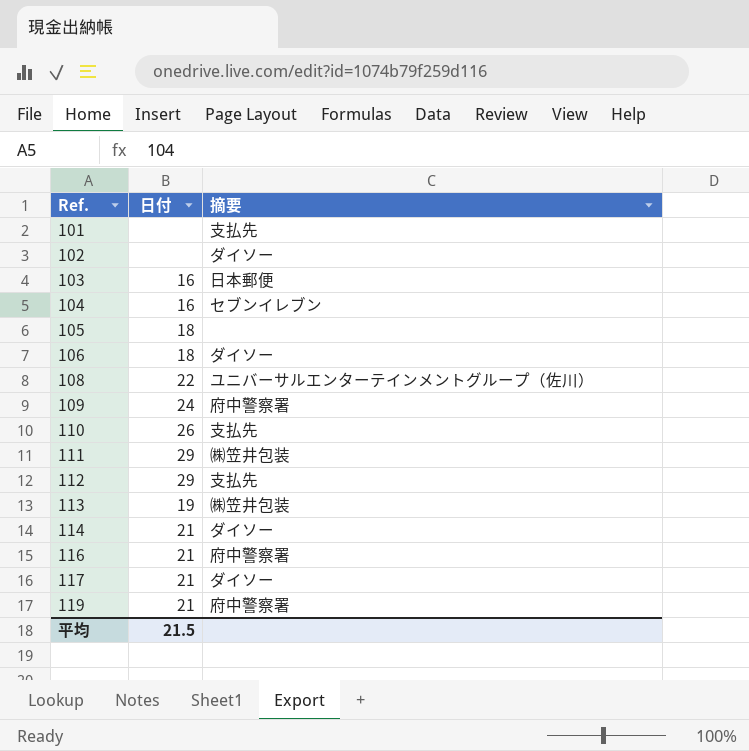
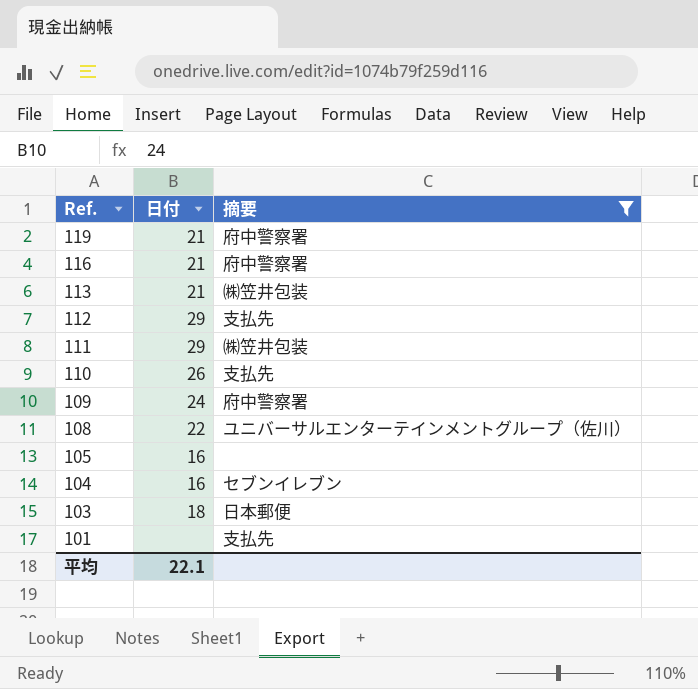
filter: none -> 摘要 != ダイソー
row order: Ref. ascending -> Ref. descending
113 | 日付: 19 -> 21
105 | 日付: 18 -> 16
103 | 日付: 16 -> 18
平均 | 日付: 21.5 -> 22.1

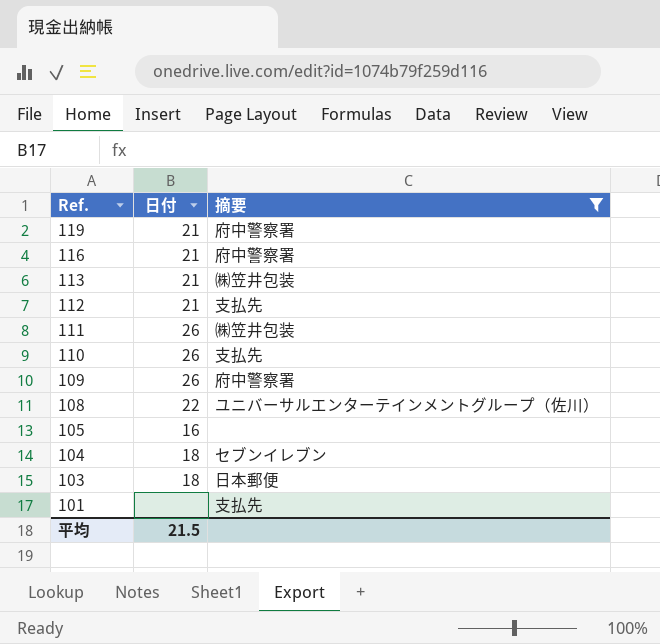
112 | 日付: 29 -> 21
111 | 日付: 29 -> 26
109 | 日付: 24 -> 26
104 | 日付: 16 -> 18
平均 | 日付: 22.1 -> 21.5

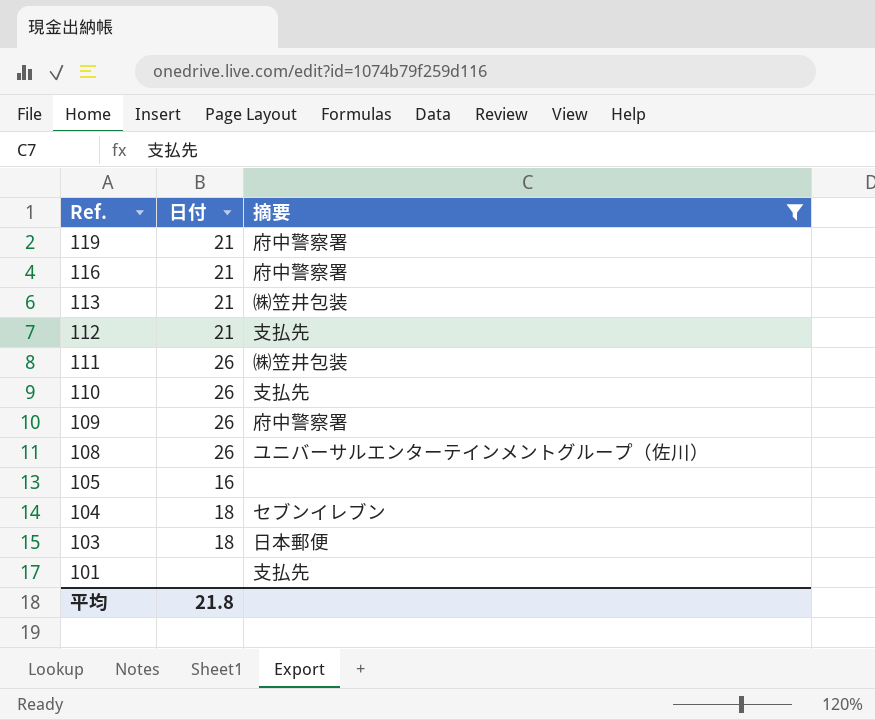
108 | 日付: 22 -> 26
平均 | 日付: 21.5 -> 21.8

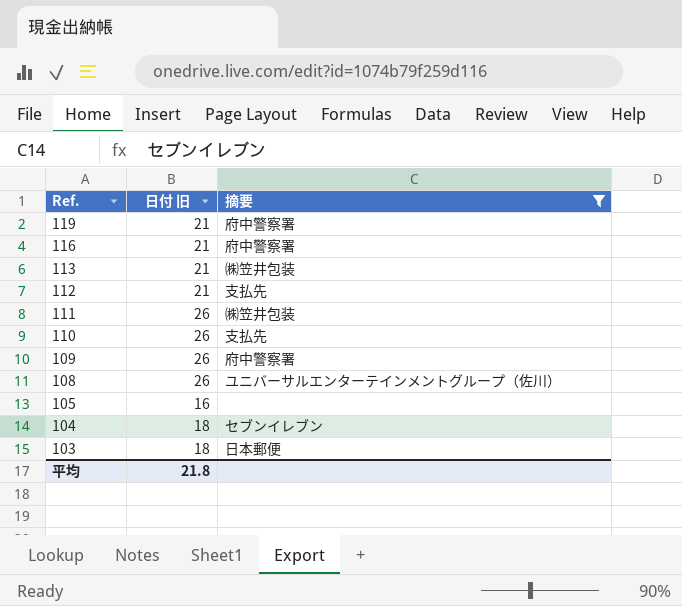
column name: 日付 -> 日付 旧
row 101: none | 支払先 -> none

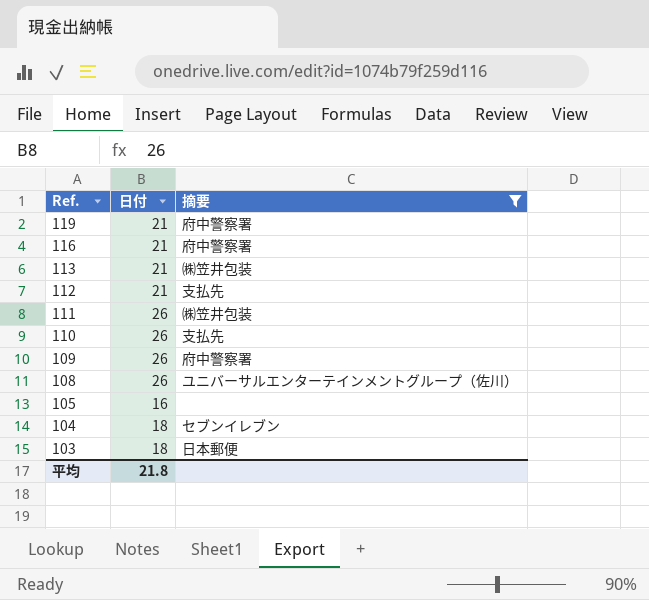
column name: 日付 旧 -> 日付

